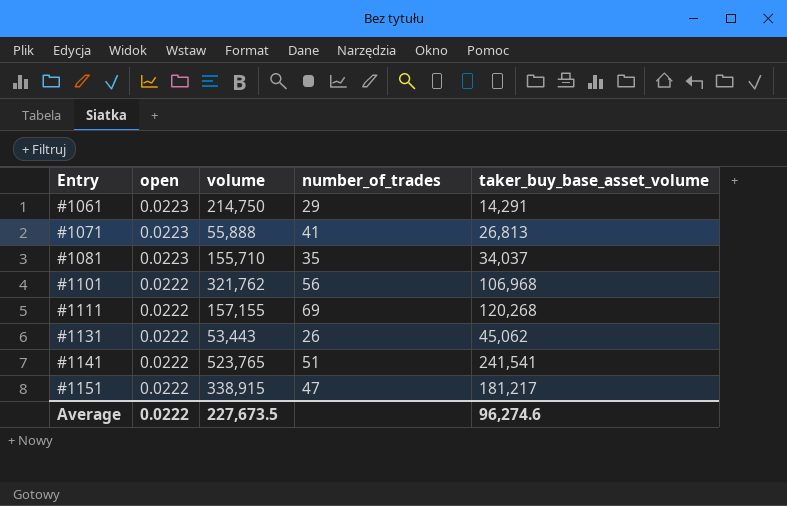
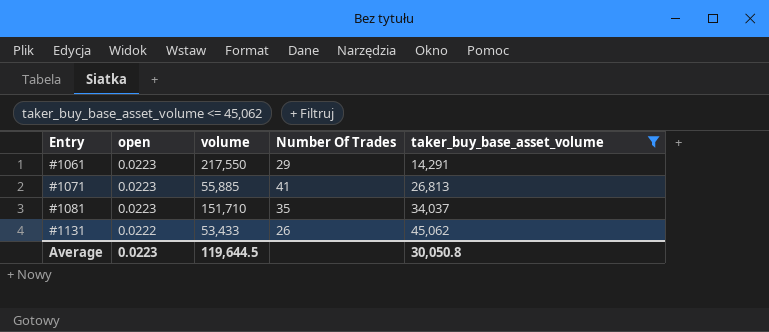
filter: none -> taker_buy_base_asset_volume <= 45,062
column name: number_of_trades -> Number Of Trades
#1061 | volume: 214,750 -> 217,550
#1071 | volume: 55,888 -> 55,885
#1081 | volume: 155,710 -> 151,710
#1131 | volume: 53,443 -> 53,433
Average | open: 0.0222 -> 0.0223
Average | volume: 227,673.5 -> 119,644.5
Average | taker_buy_base_asset_volume: 96,274.6 -> 30,050.8

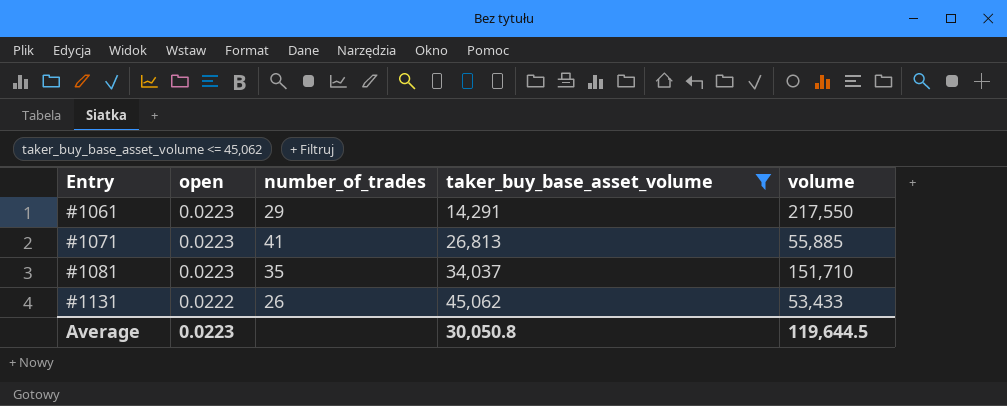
column name: Number Of Trades -> number_of_trades
column volume | position: 3 -> 5

